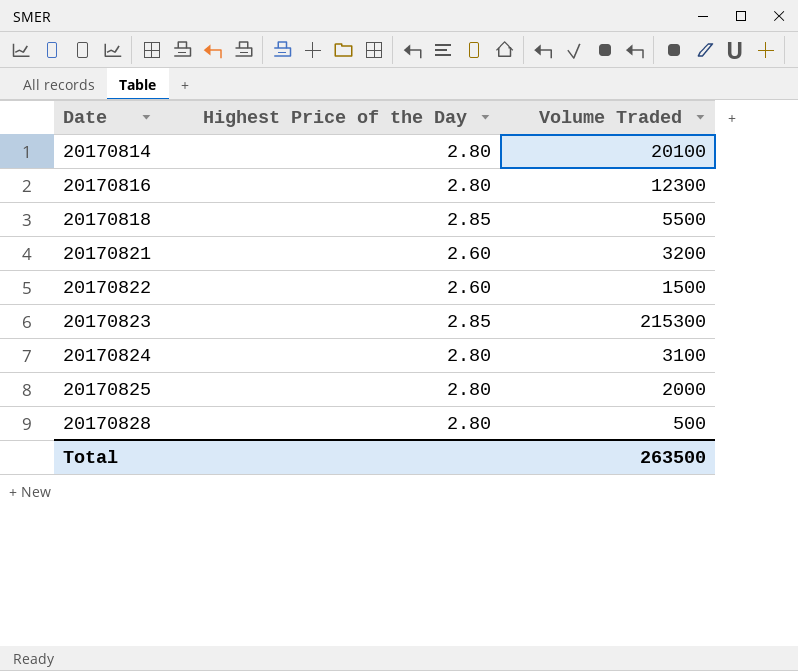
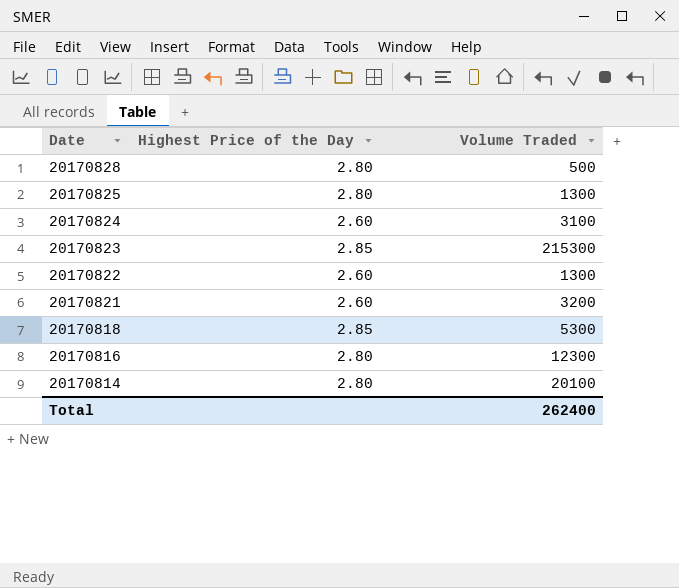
row order: Date ascending -> Date descending
20170825 | Volume Traded: 2000 -> 1300
20170824 | Highest Price of the Day: 2.80 -> 2.60
20170822 | Volume Traded: 1500 -> 1300
20170818 | Volume Traded: 5500 -> 5300
Total | Volume Traded: 263500 -> 262400

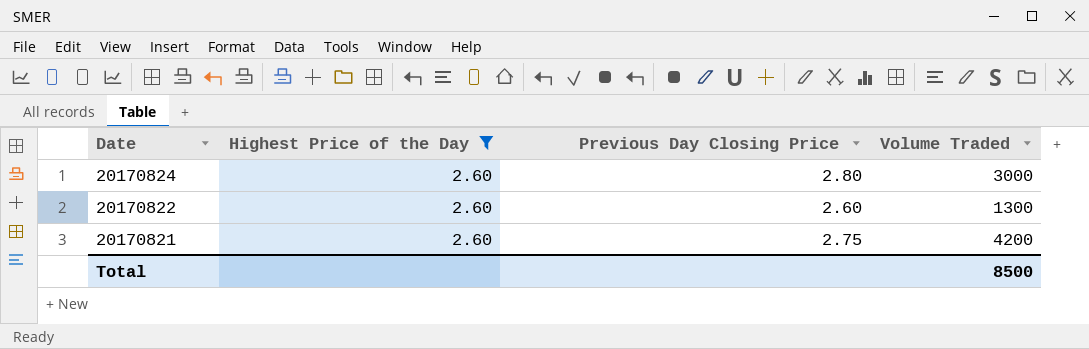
filter: none -> Highest Price of the Day = 2.60
column Previous Day Closing Price | position: none -> 3
20170824 | Volume Traded: 3100 -> 3000
20170821 | Volume Traded: 3200 -> 4200
Total | Volume Traded: 262400 -> 8500

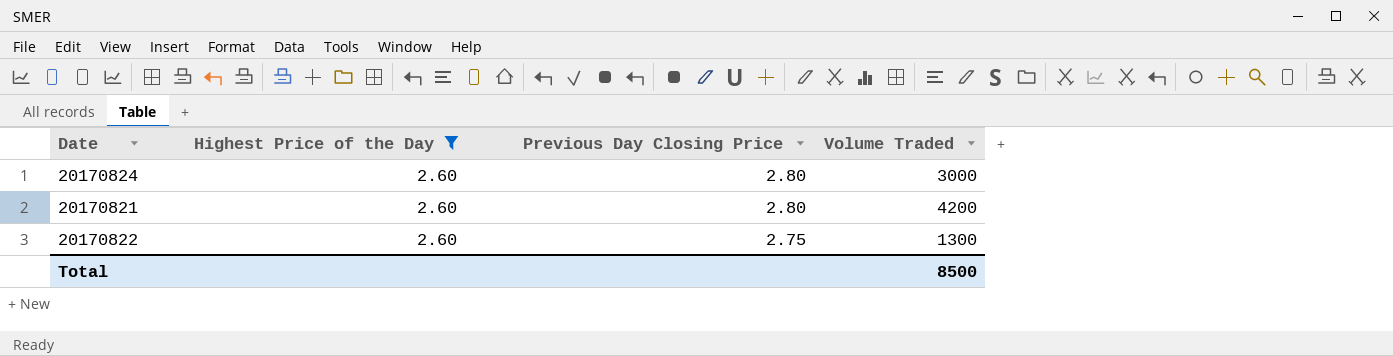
row order: Date descending -> Previous Day Closing Price descending
20170821 | Previous Day Closing Price: 2.75 -> 2.80
20170822 | Previous Day Closing Price: 2.60 -> 2.75

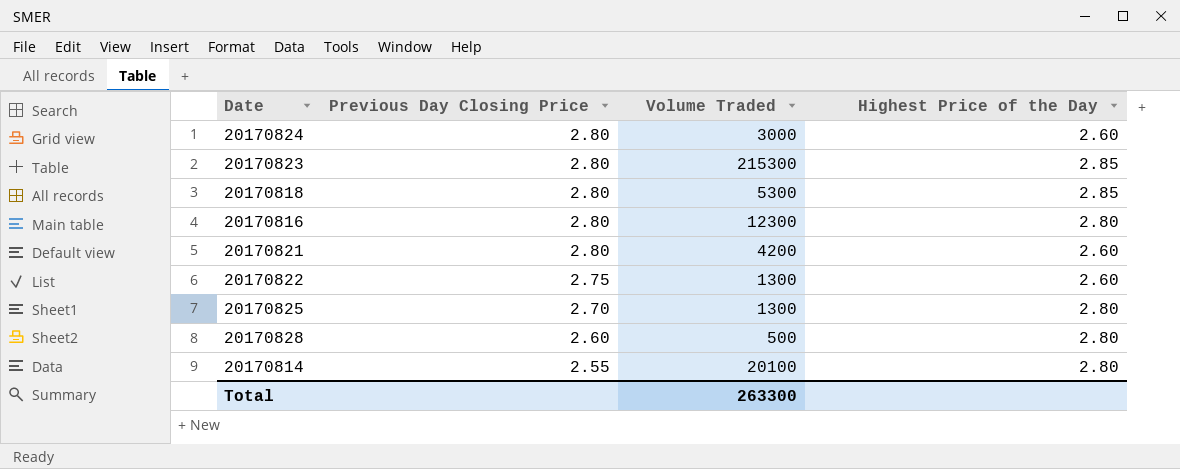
filter: Highest Price of the Day = 2.60 -> none
column Highest Price of the Day | position: 2 -> 4
Total | Volume Traded: 8500 -> 263300

